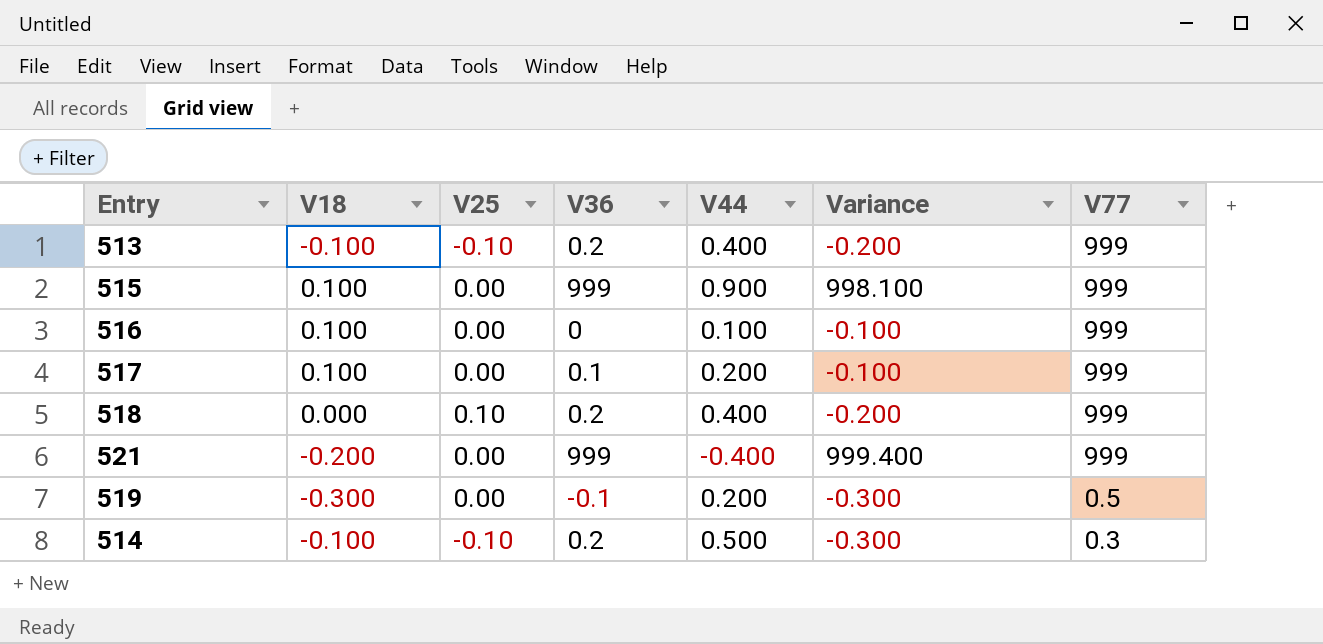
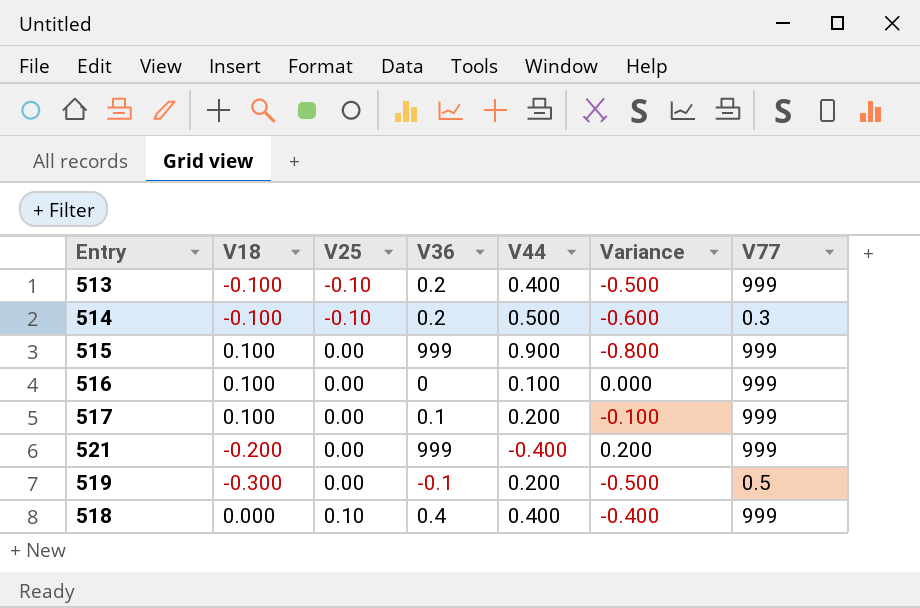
row order: V77 descending -> V25 ascending
column Variance | formula: [V36] - [V44] -> [V18] - [V44]
518 | V36: 0.2 -> 0.4

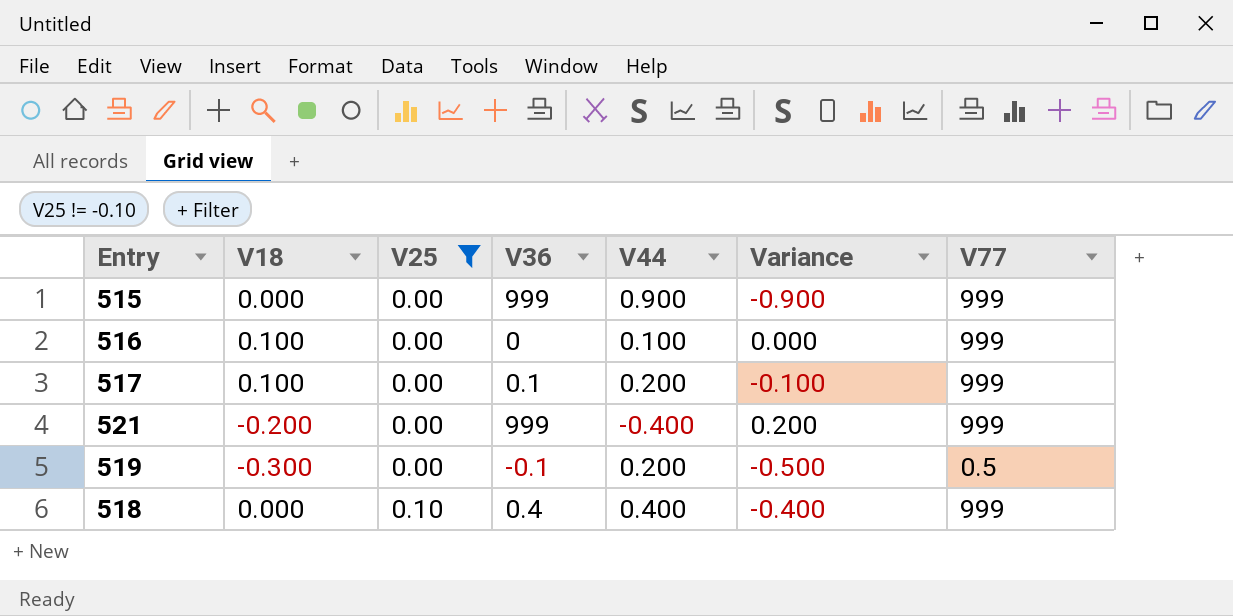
filter: none -> V25 != -0.10
515 | V18: 0.100 -> 0.000
515 | Variance: -0.800 -> -0.900

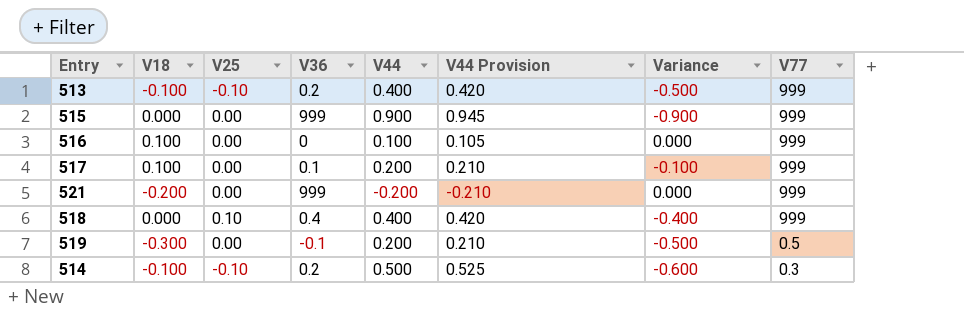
filter: V25 != -0.10 -> none
row order: V25 ascending -> V77 descending
column V44 Provision | formula: none -> [V44] * 1.05
521 | V44: -0.400 -> -0.200
521 | Variance: 0.200 -> 0.000

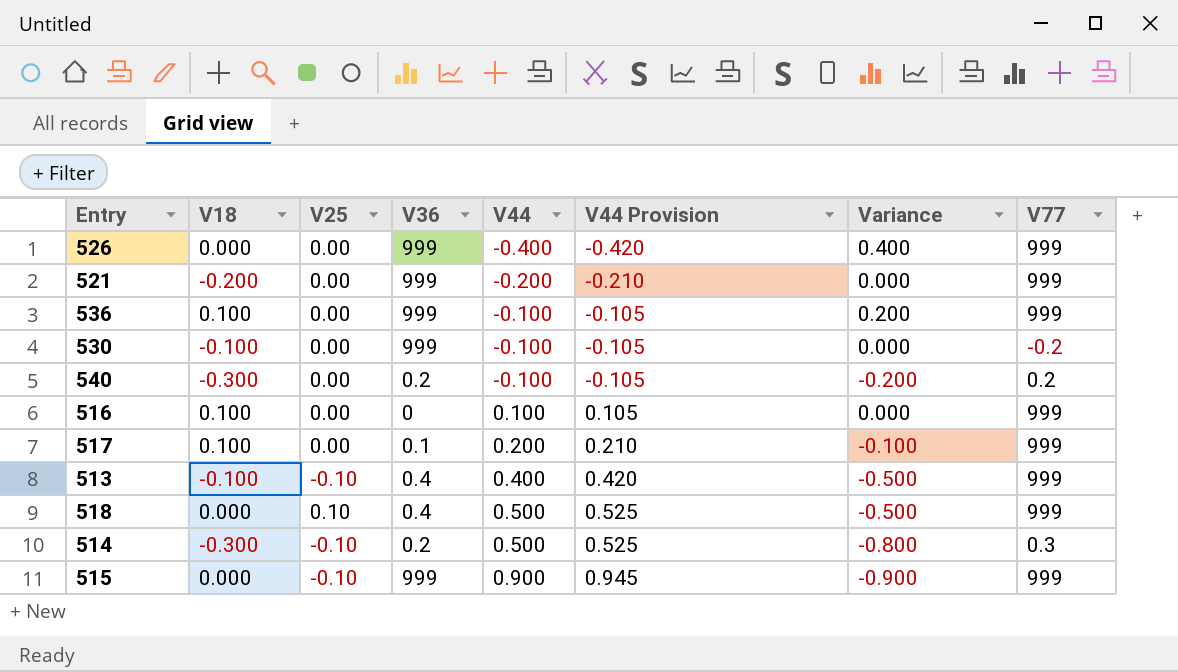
row order: V77 descending -> V44 ascending
row 519: -0.300 | 0.00 | -0.1 | 0.200 | 0.210 | -0.500 | 0.5 -> none
row 526: none -> 0.000 | 0.00 | 999 | -0.400 | -0.420 | 0.400 | 999
row 536: none -> 0.100 | 0.00 | 999 | -0.100 | -0.105 | 0.200 | 999
row 530: none -> -0.100 | 0.00 | 999 | -0.100 | -0.105 | 0.000 | -0.2
row 540: none -> -0.300 | 0.00 | 0.2 | -0.100 | -0.105 | -0.200 | 0.2
513 | V36: 0.2 -> 0.4
518 | V44: 0.400 -> 0.500
518 | V44 Provision: 0.420 -> 0.525
518 | Variance: -0.400 -> -0.500
514 | V18: -0.100 -> -0.300
514 | Variance: -0.600 -> -0.800
515 | V25: 0.00 -> -0.10

